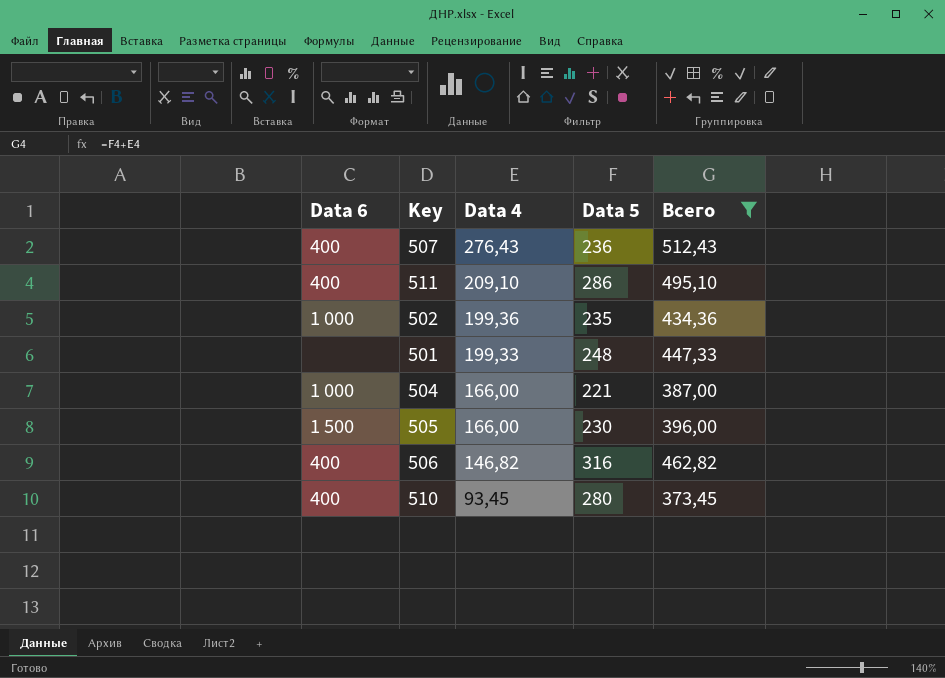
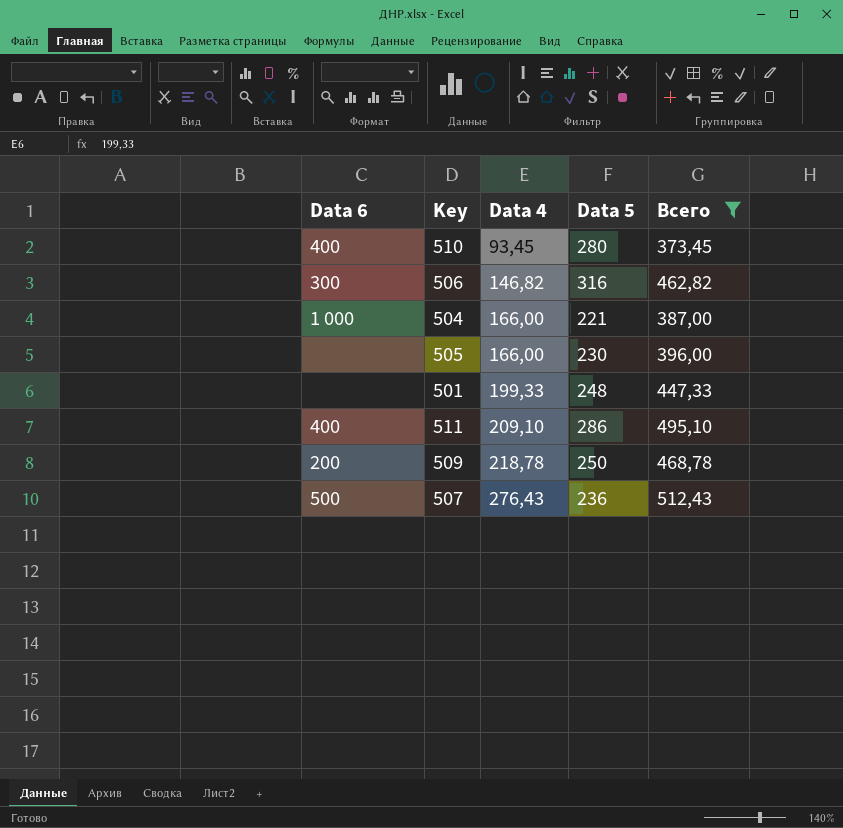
row order: Data 4 descending -> Data 4 ascending
row 502: 1 000 | 199,36 | 235 | 434,36 -> none
506 | Data 6: 400 -> 300
505 | Data 6: 1 500 -> none
row 509: none -> 200 | 218,78 | 250 | 468,78
507 | Data 6: 400 -> 500

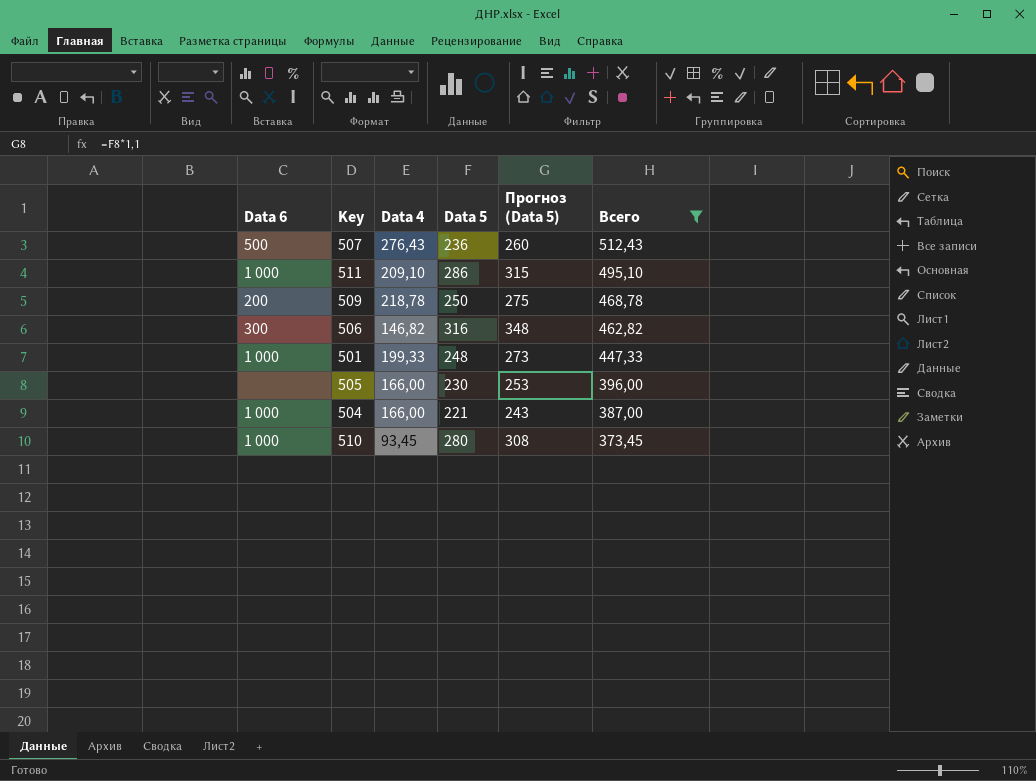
row order: Data 4 ascending -> Всего descending
column Прогноз (Data 5) | formula: none -> [Data 5] * 1,1
511 | Data 6: 400 -> 1 000
501 | Data 6: none -> 1 000
510 | Data 6: 400 -> 1 000

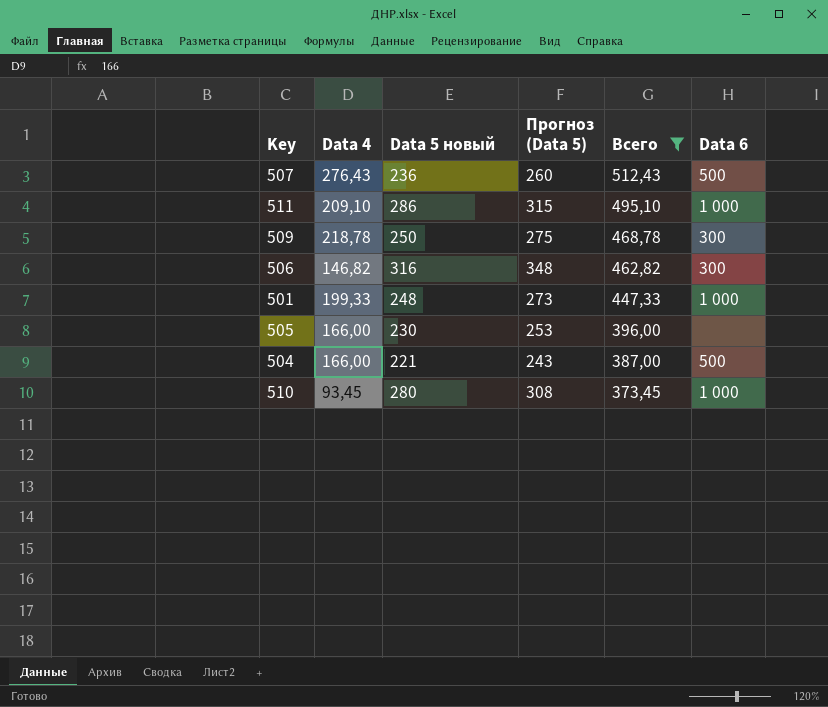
column name: Data 5 -> Data 5 новый
column Data 6 | position: 1 -> 6
509 | Data 6: 200 -> 300
504 | Data 6: 1 000 -> 500

